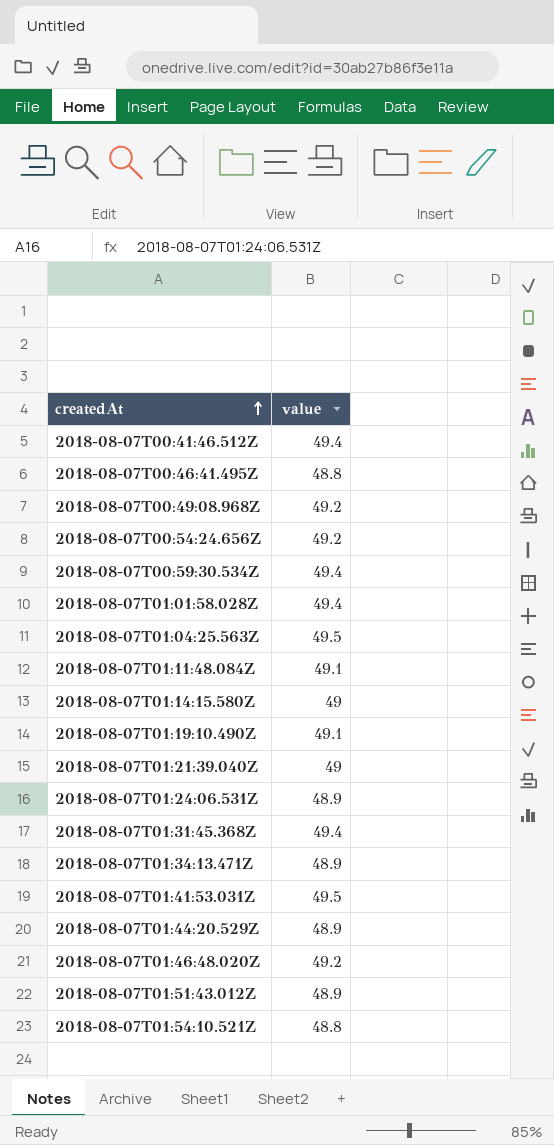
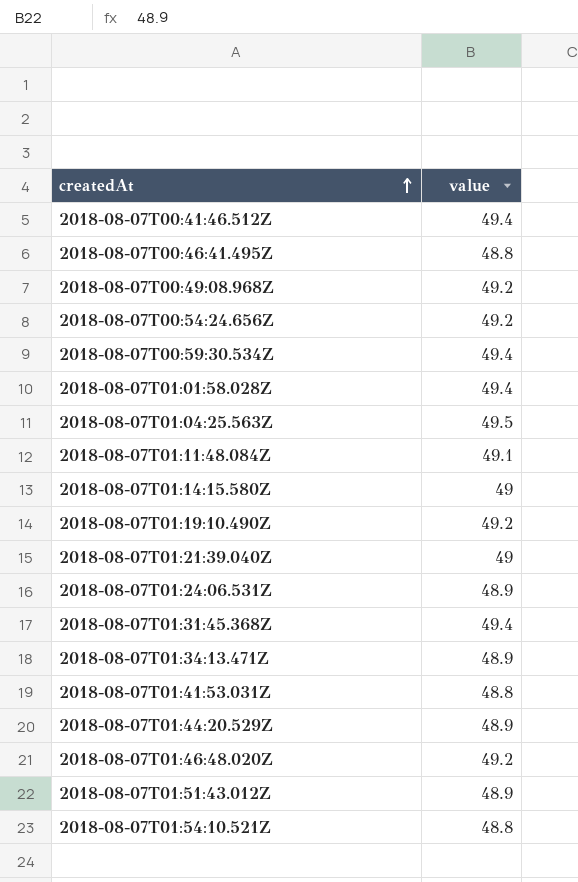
2018-08-07T01:19:10.490Z | value: 49.1 -> 49.2
2018-08-07T01:41:53.031Z | value: 49.5 -> 48.8

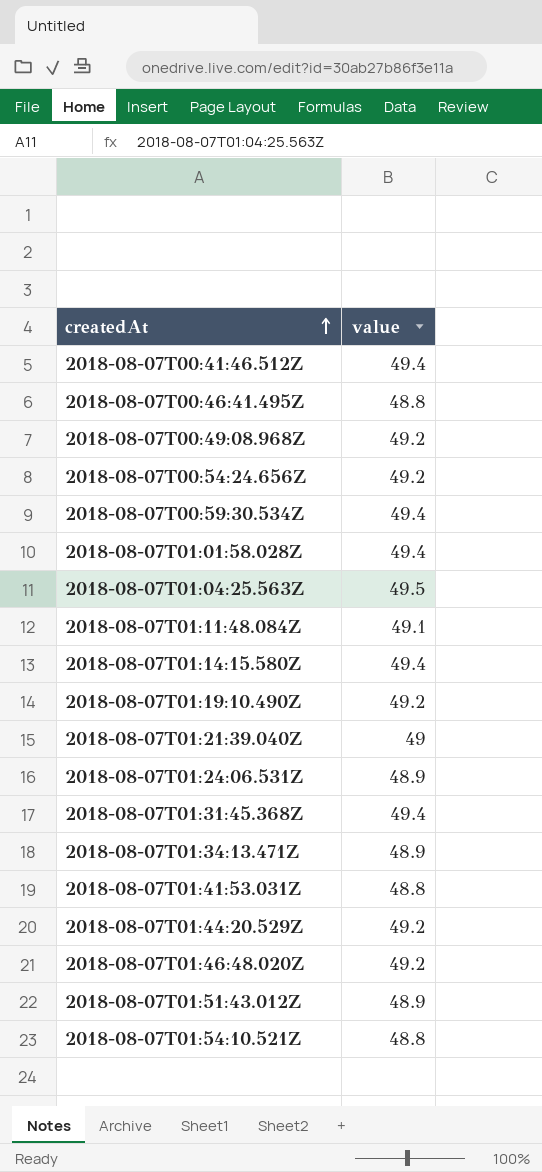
2018-08-07T01:14:15.580Z | value: 49 -> 49.4
2018-08-07T01:44:20.529Z | value: 48.9 -> 49.2

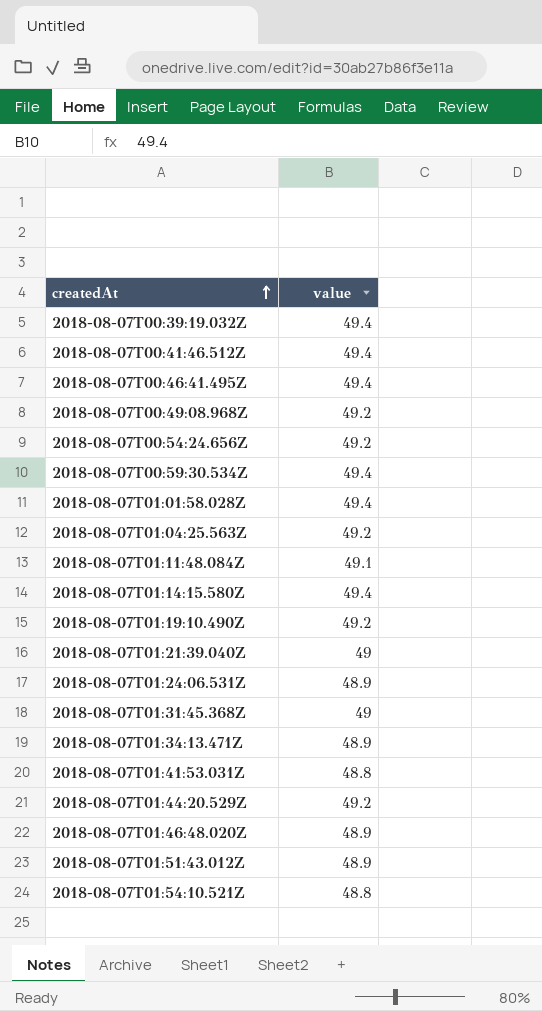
row 2018-08-07T00:39:19.032Z: none -> 49.4
2018-08-07T00:46:41.495Z | value: 48.8 -> 49.4
2018-08-07T01:04:25.563Z | value: 49.5 -> 49.2
2018-08-07T01:31:45.368Z | value: 49.4 -> 49
2018-08-07T01:46:48.020Z | value: 49.2 -> 48.9

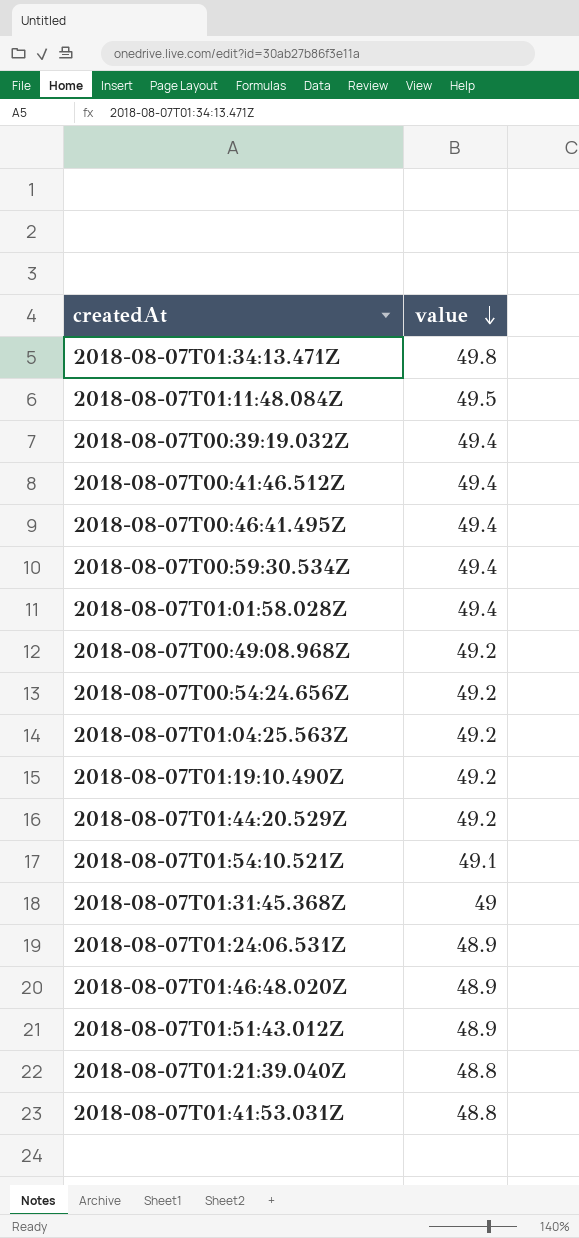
row order: createdAt ascending -> value descending
row 2018-08-07T01:14:15.580Z: 49.4 -> none
2018-08-07T01:34:13.471Z | value: 48.9 -> 49.8
2018-08-07T01:11:48.084Z | value: 49.1 -> 49.5
2018-08-07T01:54:10.521Z | value: 48.8 -> 49.1
2018-08-07T01:21:39.040Z | value: 49 -> 48.8

